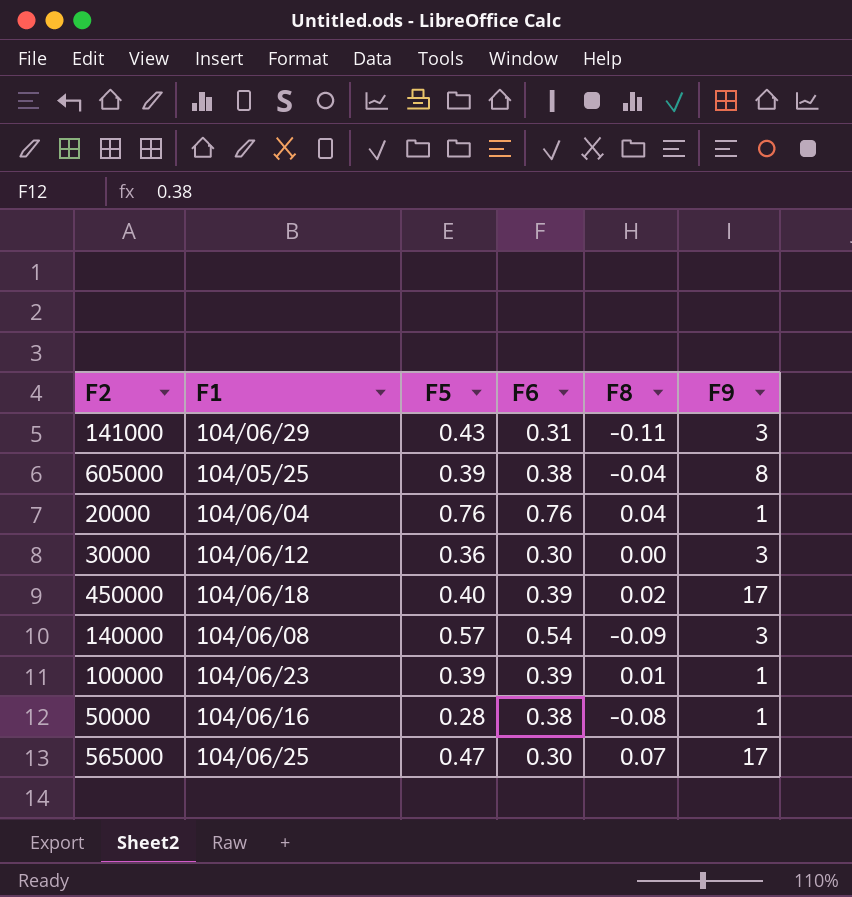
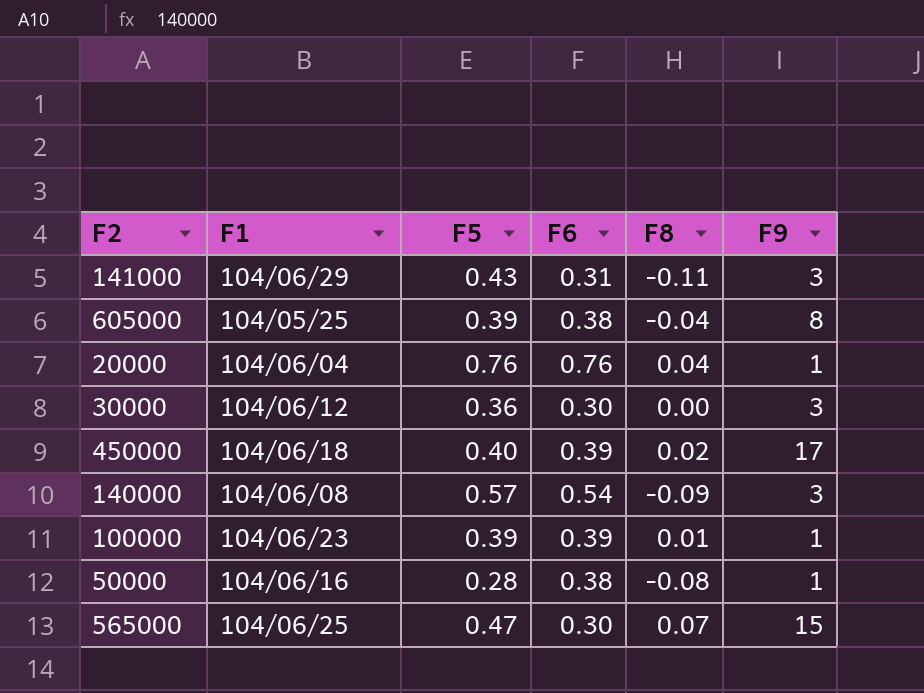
565000 | F9: 17 -> 15

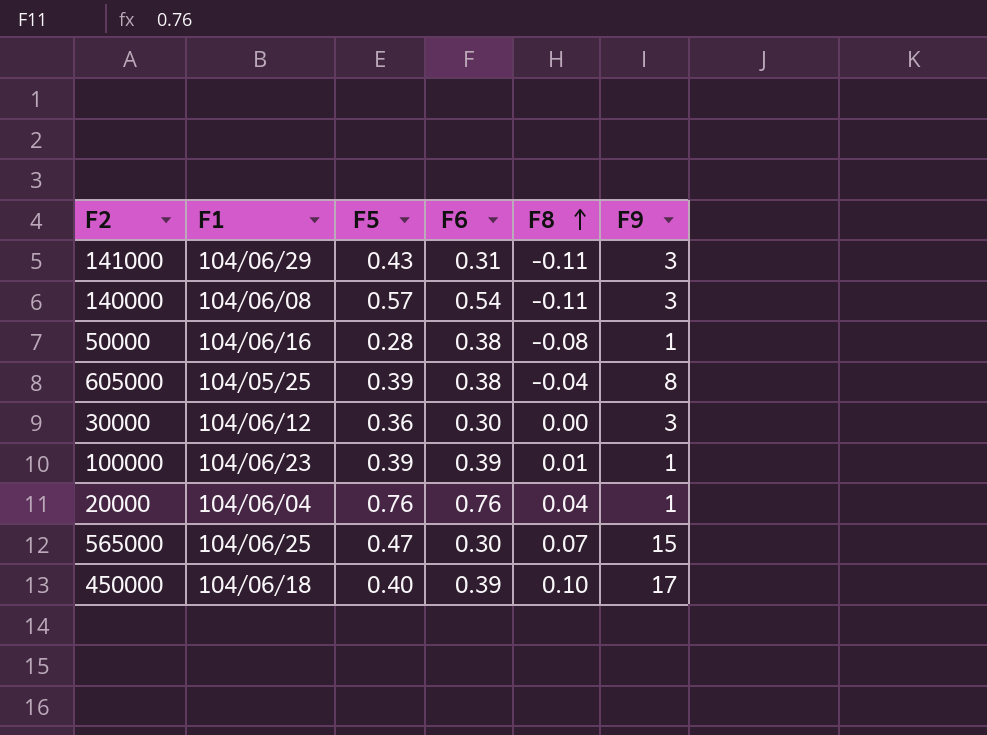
row order: none -> F8 ascending
140000 | F8: -0.09 -> -0.11
450000 | F8: 0.02 -> 0.10

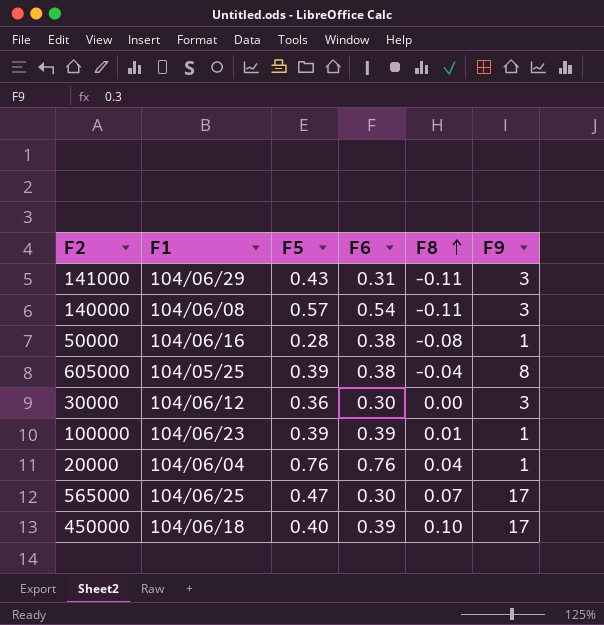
565000 | F9: 15 -> 17

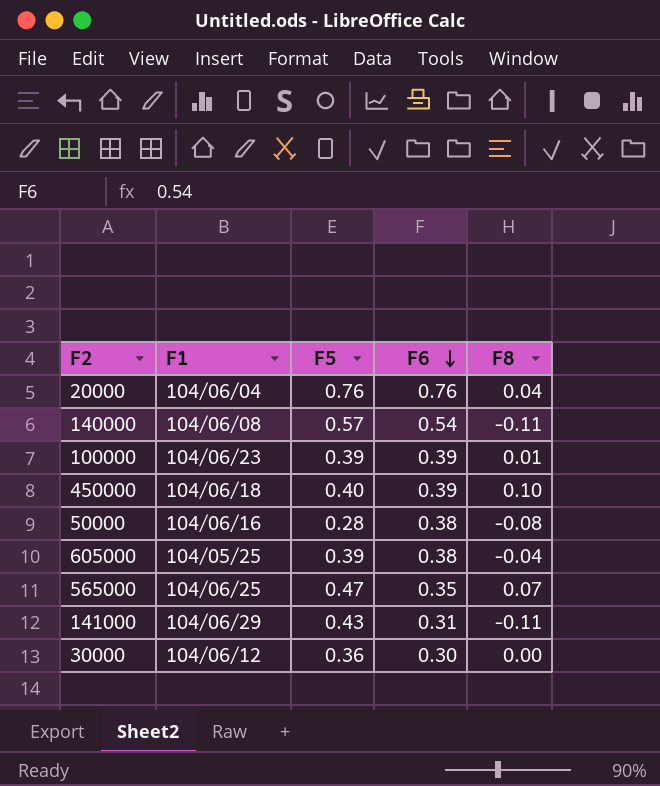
row order: F8 ascending -> F6 descending
column F9 | position: 6 -> none
565000 | F6: 0.30 -> 0.35

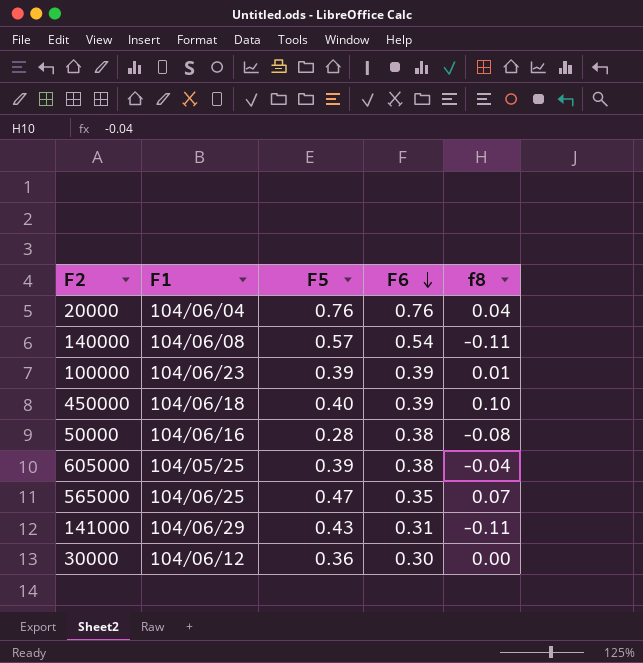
column name: F8 -> f8

